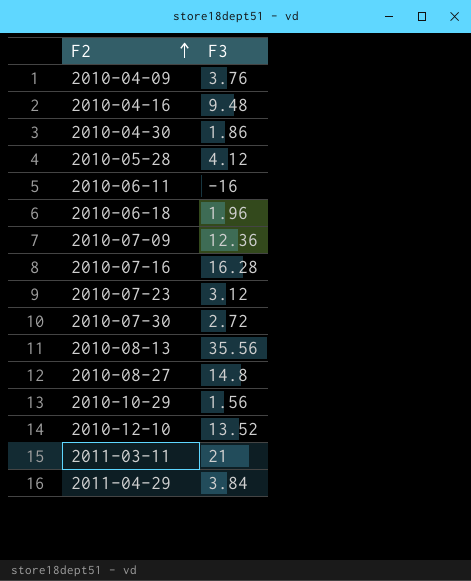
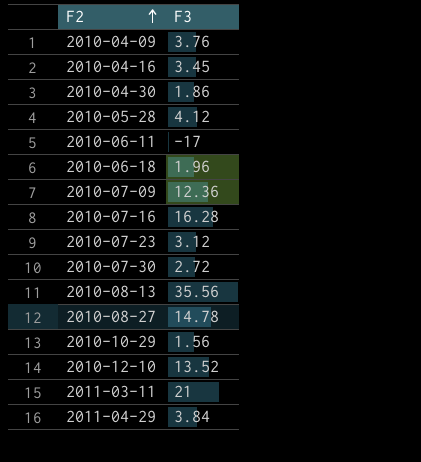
2010-04-16 | F3: 9.48 -> 3.45
2010-06-11 | F3: -16 -> -17
2010-08-27 | F3: 14.8 -> 14.78

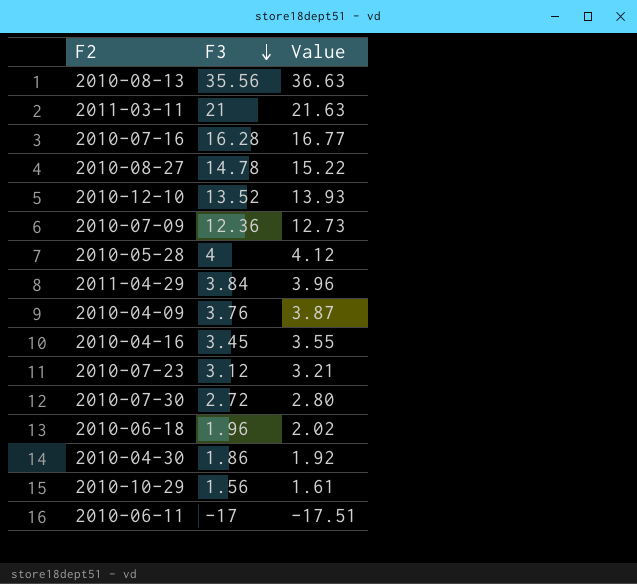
row order: F2 ascending -> F3 descending
column Value | formula: none -> [F3] * 1.03
2010-05-28 | F3: 4.12 -> 4

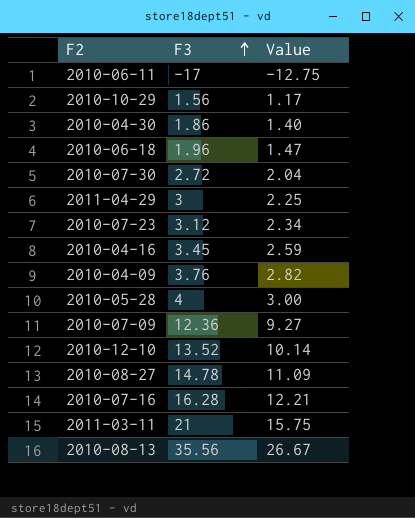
row order: F3 descending -> F3 ascending
column Value | formula: [F3] * 1.03 -> [F3] * 0.75
2011-04-29 | F3: 3.84 -> 3

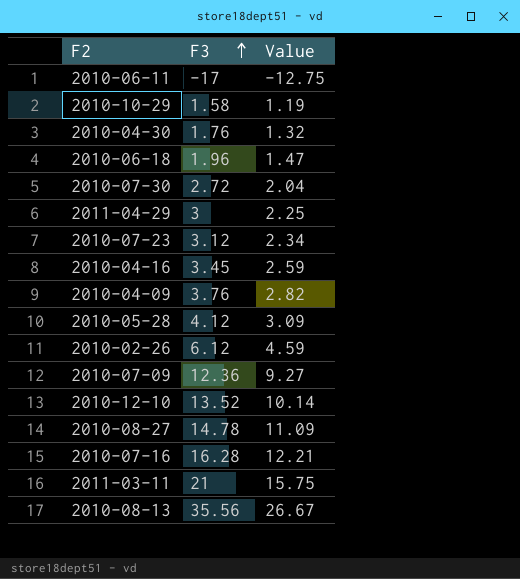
2010-10-29 | F3: 1.56 -> 1.58
2010-10-29 | Value: 1.17 -> 1.19
2010-04-30 | F3: 1.86 -> 1.76
2010-04-30 | Value: 1.40 -> 1.32
2010-05-28 | F3: 4 -> 4.12
2010-05-28 | Value: 3.00 -> 3.09
row 2010-02-26: none -> 6.12 | 4.59

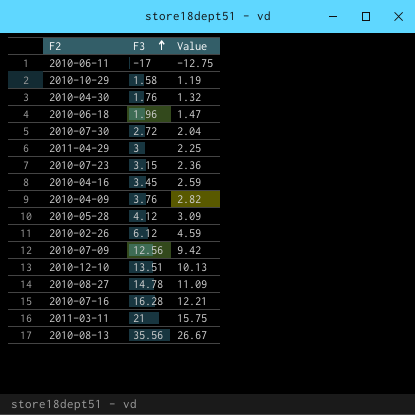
2010-07-23 | F3: 3.12 -> 3.15
2010-07-23 | Value: 2.34 -> 2.36
2010-07-09 | F3: 12.36 -> 12.56
2010-07-09 | Value: 9.27 -> 9.42
2010-12-10 | F3: 13.52 -> 13.51
2010-12-10 | Value: 10.14 -> 10.13

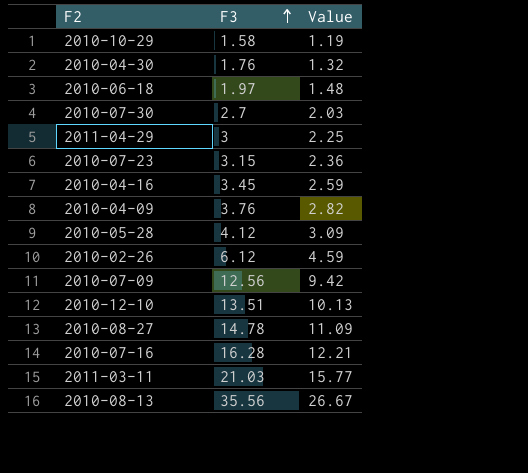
row 2010-06-11: -17 | -12.75 -> none
2010-06-18 | F3: 1.96 -> 1.97
2010-06-18 | Value: 1.47 -> 1.48
2010-07-30 | F3: 2.72 -> 2.7
2010-07-30 | Value: 2.04 -> 2.03
2011-03-11 | F3: 21 -> 21.03
2011-03-11 | Value: 15.75 -> 15.77

